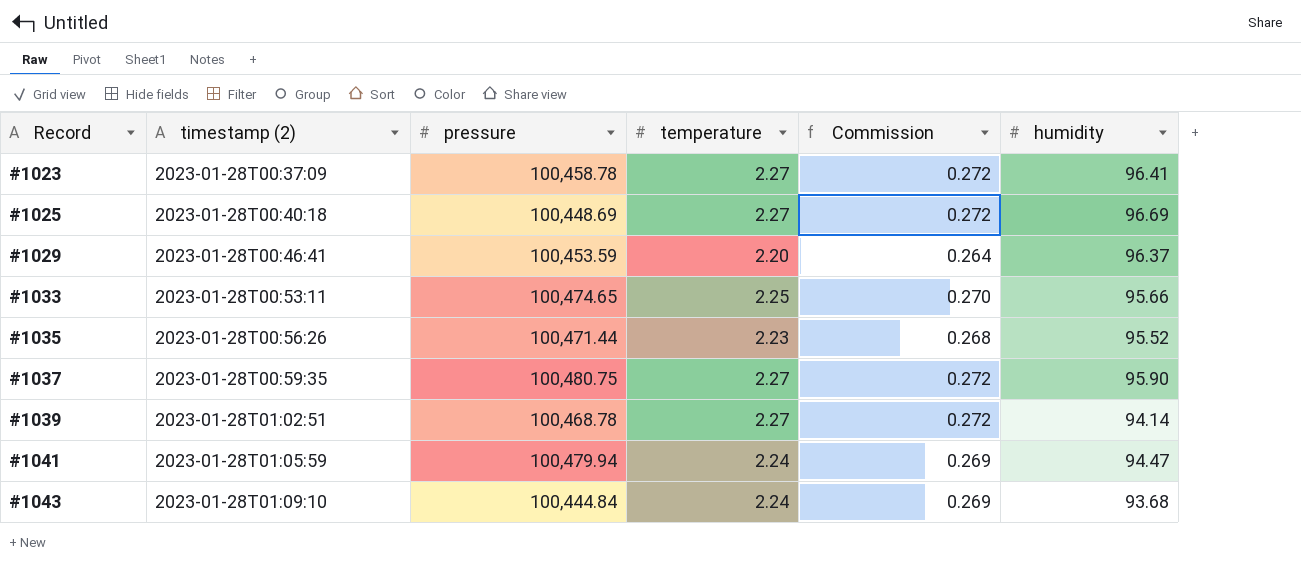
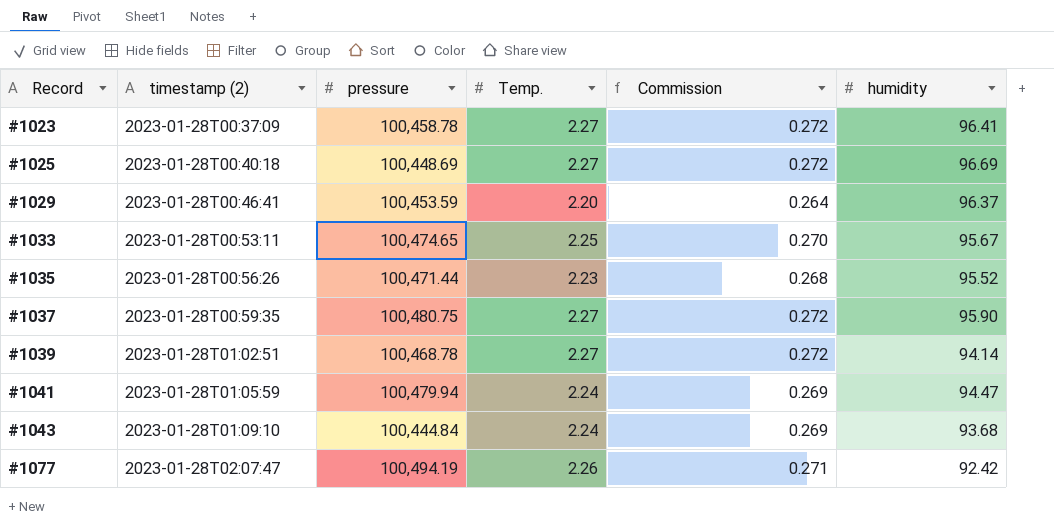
column name: temperature -> Temp.
#1033 | humidity: 95.66 -> 95.67
row #1077: none -> 2023-01-28T02:07:47 | 100,494.19 | 2.26 | 0.271 | 92.42

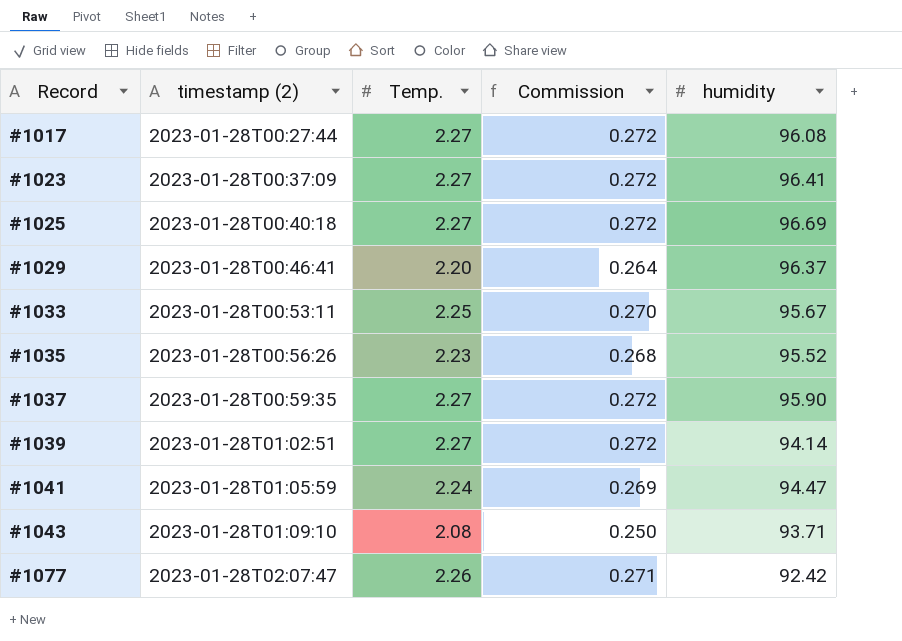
column pressure | position: 3 -> none
row #1017: none -> 2023-01-28T00:27:44 | 2.27 | 0.272 | 96.08
#1043 | Temp.: 2.24 -> 2.08
#1043 | Commission: 0.269 -> 0.250
#1043 | humidity: 93.68 -> 93.71

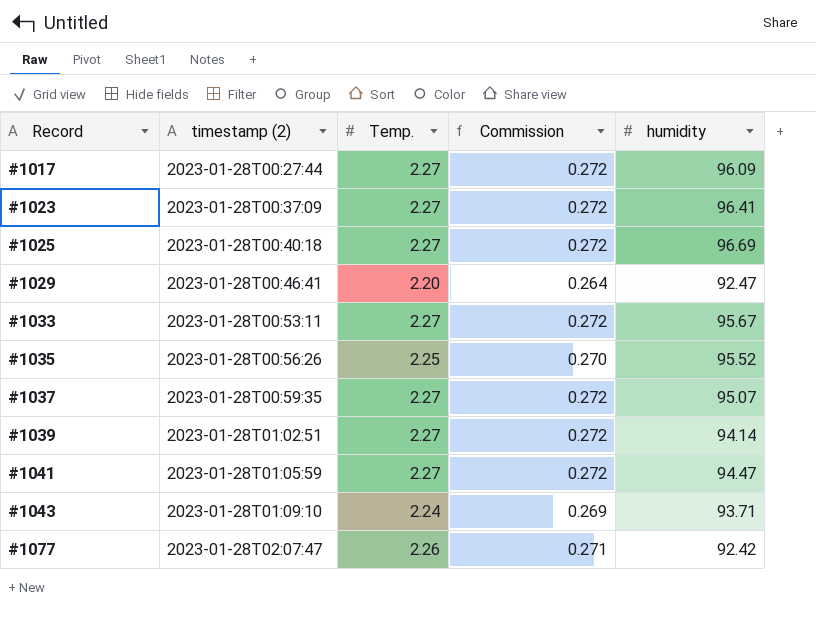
#1017 | humidity: 96.08 -> 96.09
#1029 | humidity: 96.37 -> 92.47
#1033 | Temp.: 2.25 -> 2.27
#1033 | Commission: 0.270 -> 0.272
#1035 | Temp.: 2.23 -> 2.25
#1035 | Commission: 0.268 -> 0.270
#1037 | humidity: 95.90 -> 95.07
#1041 | Temp.: 2.24 -> 2.27
#1041 | Commission: 0.269 -> 0.272
#1043 | Temp.: 2.08 -> 2.24
#1043 | Commission: 0.250 -> 0.269

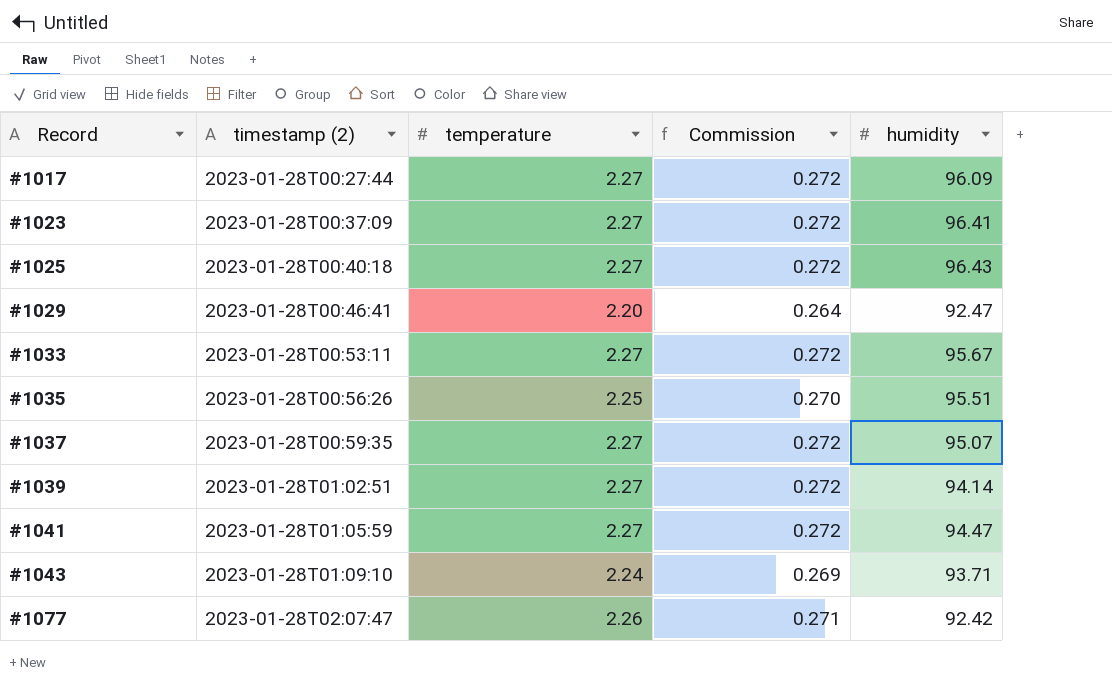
column name: Temp. -> temperature
#1025 | humidity: 96.69 -> 96.43
#1035 | humidity: 95.52 -> 95.51

